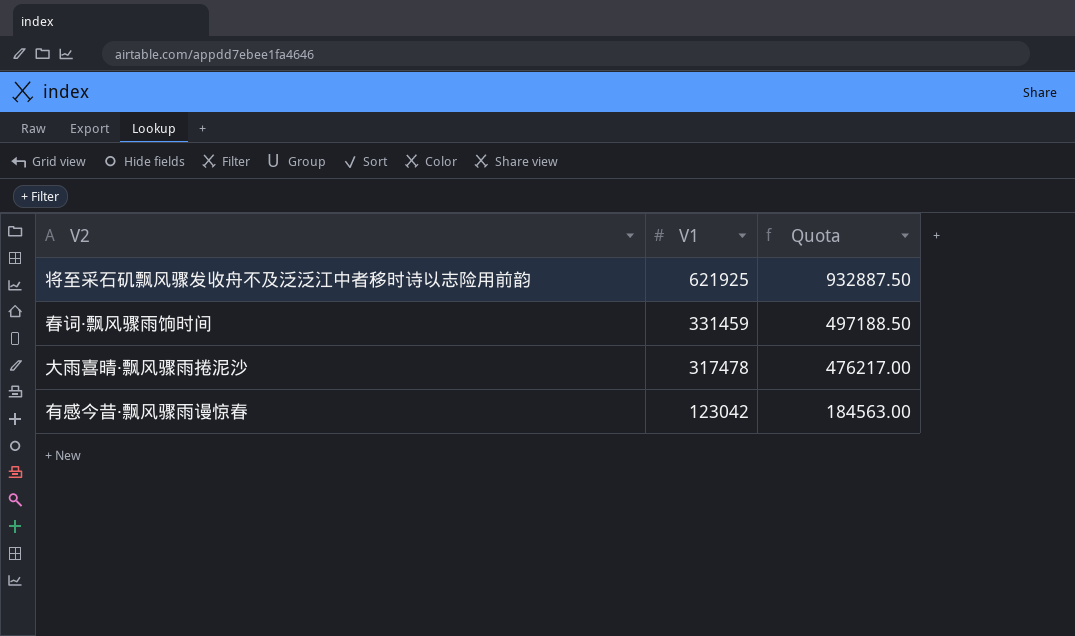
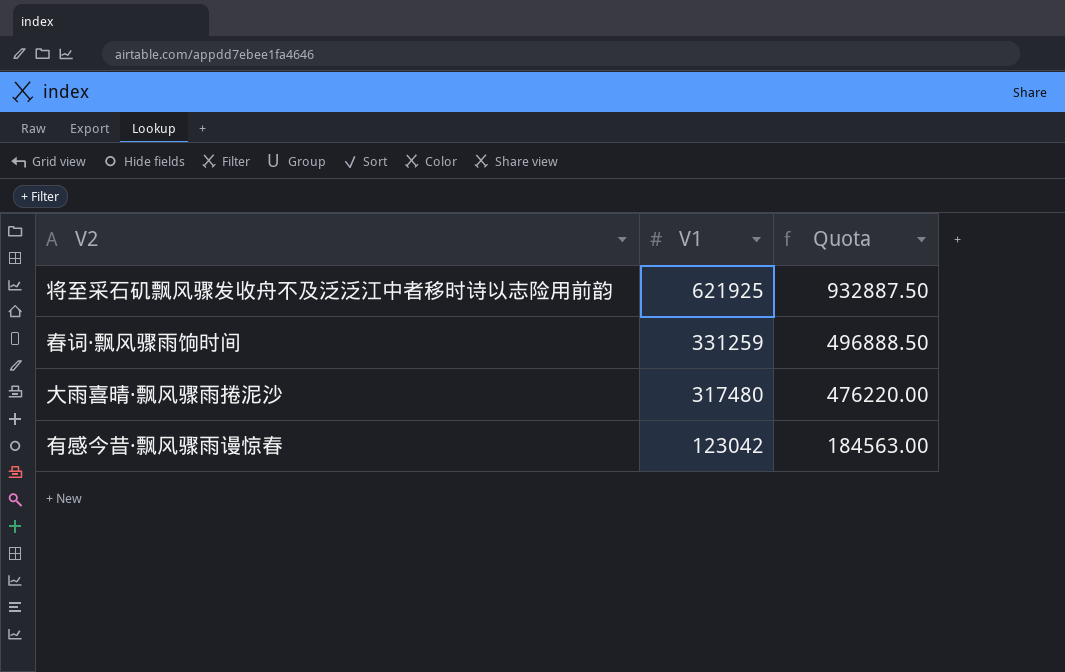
春词·飘风骤雨饷时间 | V1: 331459 -> 331259
春词·飘风骤雨饷时间 | Quota: 497188.50 -> 496888.50
大雨喜晴·飘风骤雨捲泥沙 | V1: 317478 -> 317480
大雨喜晴·飘风骤雨捲泥沙 | Quota: 476217.00 -> 476220.00

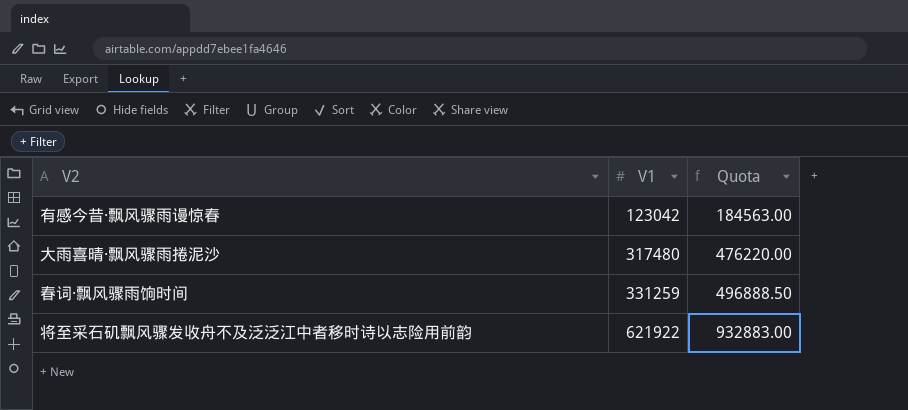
row order: V1 descending -> V1 ascending
将至采石矶飘风骤发收舟不及泛泛江中者移时诗以志险用前韵 | V1: 621925 -> 621922
将至采石矶飘风骤发收舟不及泛泛江中者移时诗以志险用前韵 | Quota: 932887.50 -> 932883.00

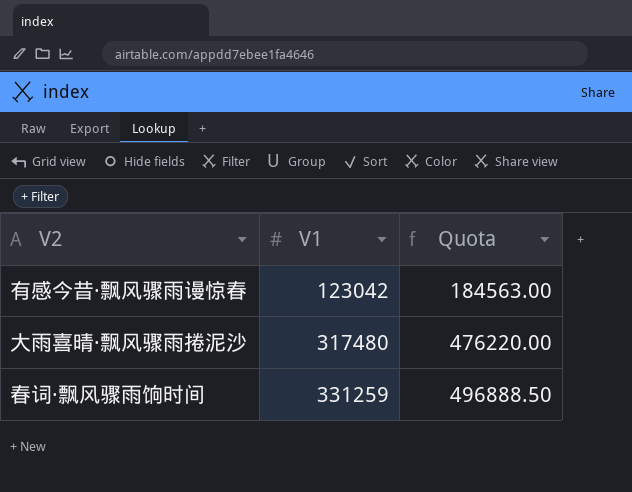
row 将至采石矶飘风骤发收舟不及泛泛江中者移时诗以志险用前韵: 621922 | 932883.00 -> none

